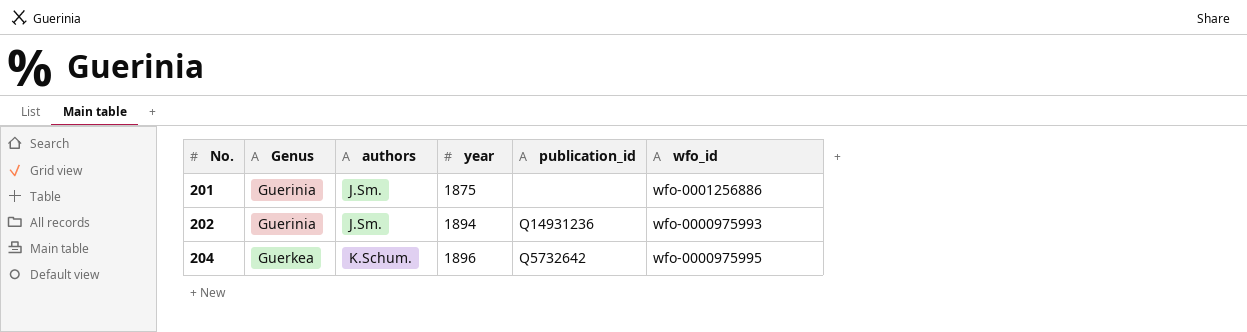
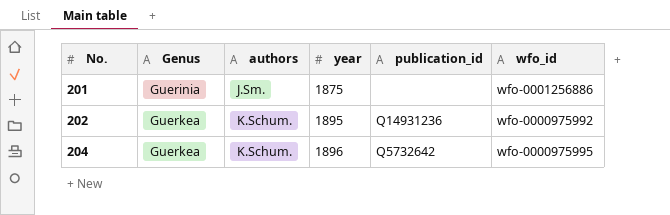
202 | Genus: Guerinia -> Guerkea
202 | authors: J.Sm. -> K.Schum.
202 | year: 1894 -> 1895
202 | wfo_id: wfo-0000975993 -> wfo-0000975992

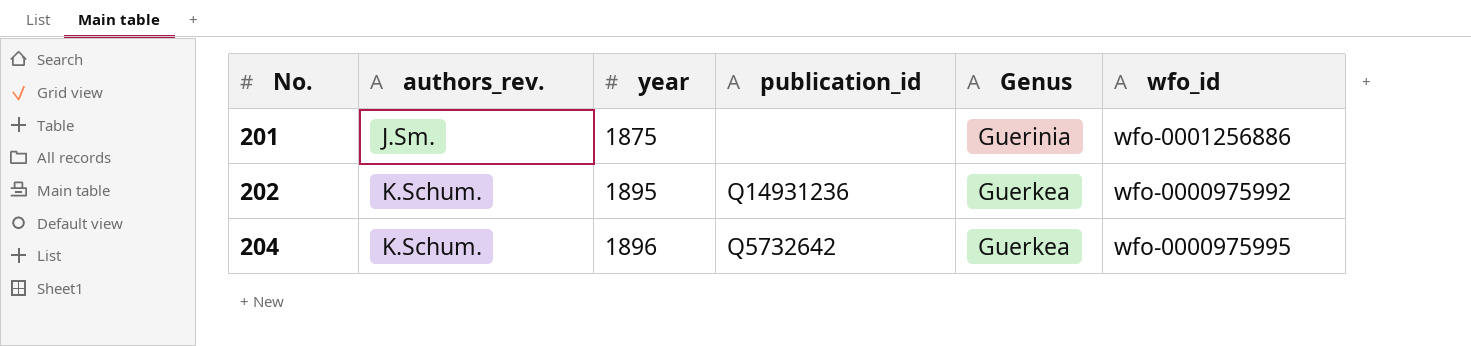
column name: authors -> authors_rev.
column Genus | position: 2 -> 5

